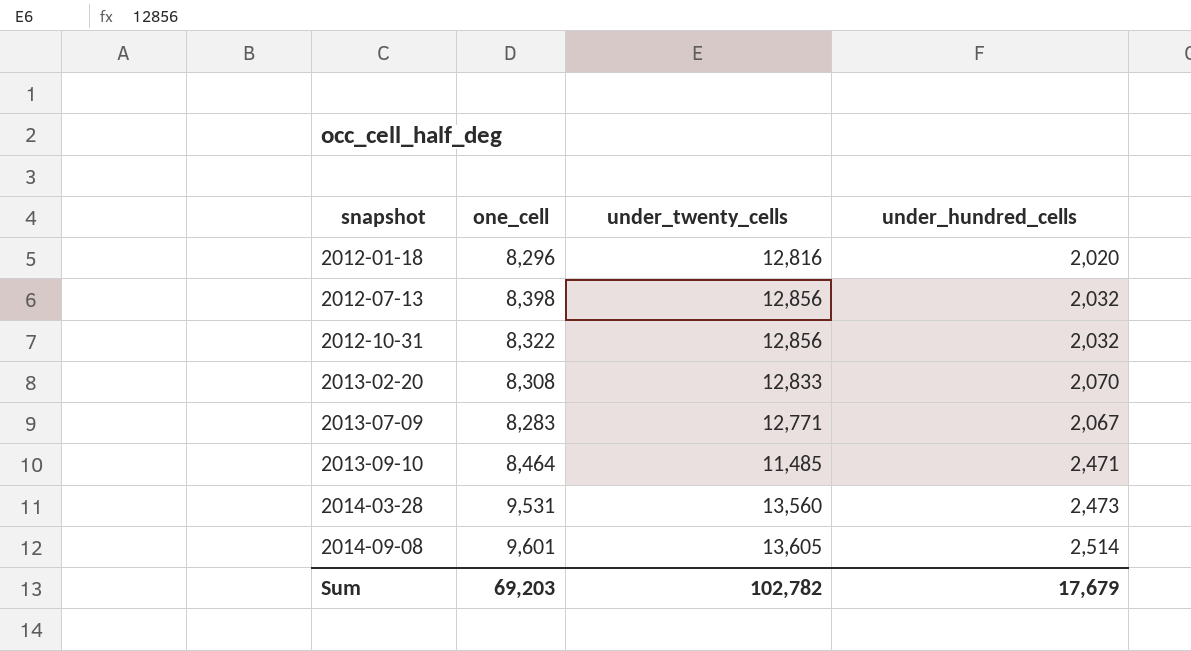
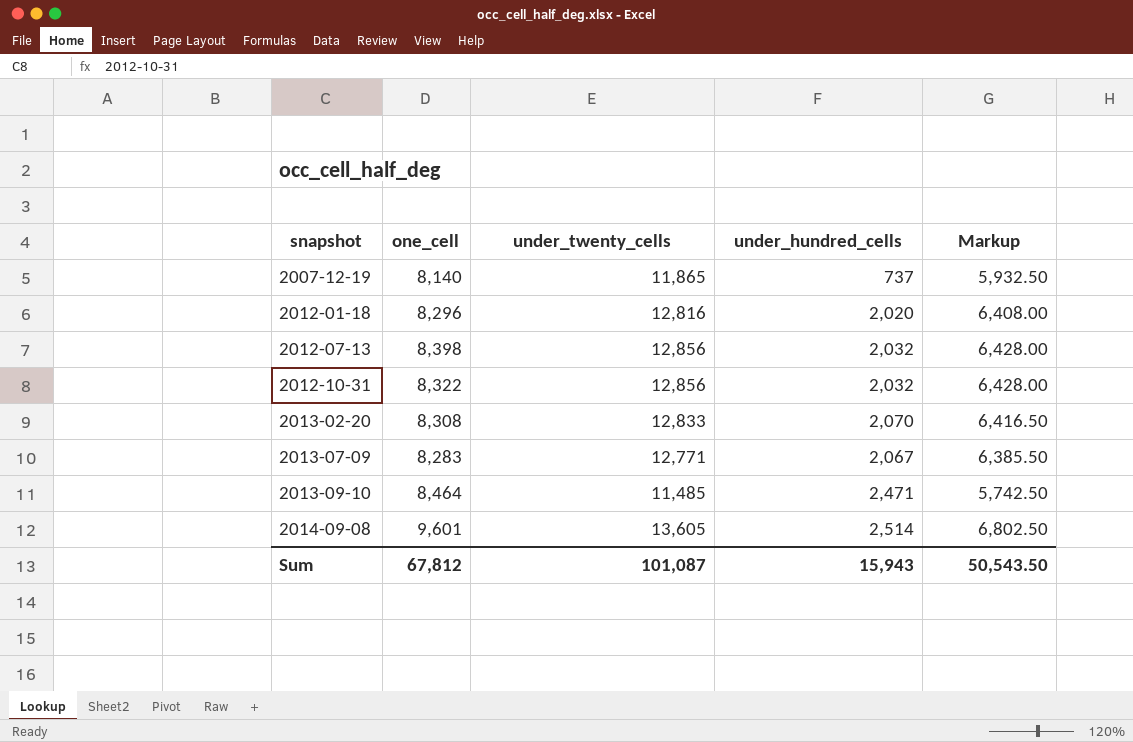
column Markup | formula: none -> [under_twenty_cells] * 0.5
row 2014-03-28: 9,531 | 13,560 | 2,473 -> none
row 2007-12-19: none -> 8,140 | 11,865 | 737 | 5,932.50
Sum | one_cell: 69,203 -> 67,812
Sum | under_twenty_cells: 102,782 -> 101,087
Sum | under_hundred_cells: 17,679 -> 15,943

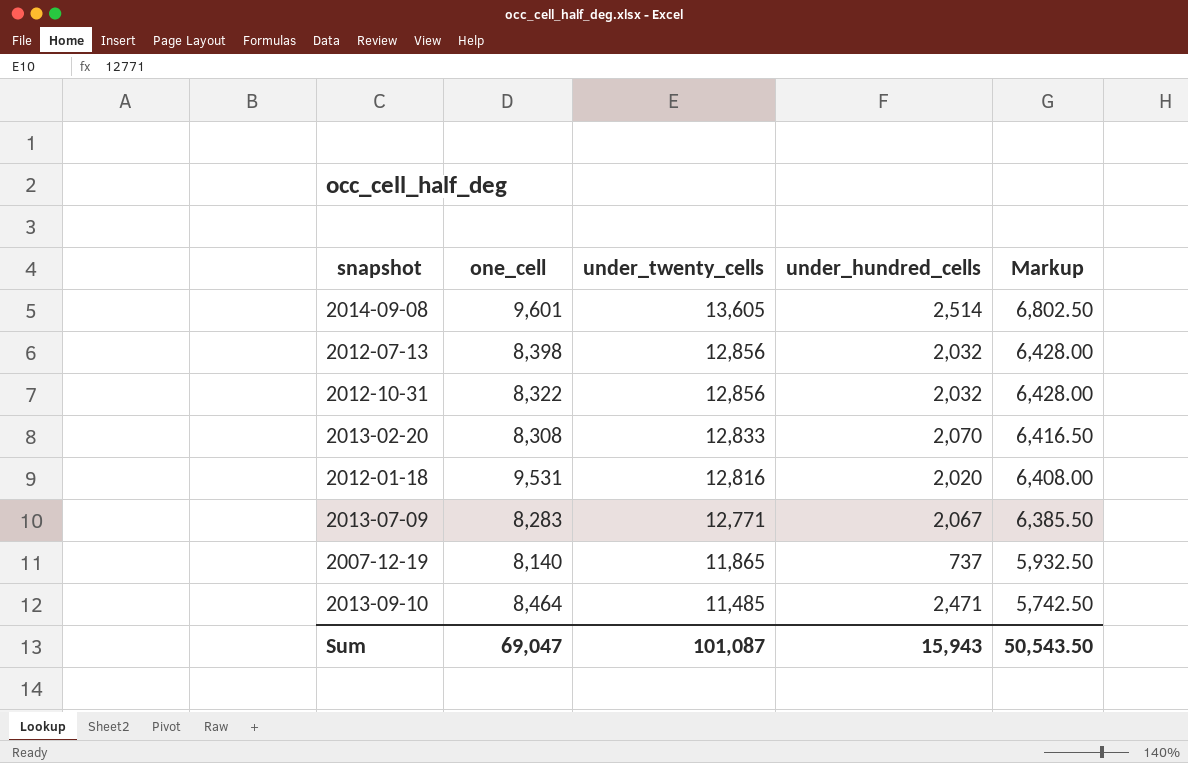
row order: snapshot ascending -> under_twenty_cells descending
2012-01-18 | one_cell: 8,296 -> 9,531
Sum | one_cell: 67,812 -> 69,047

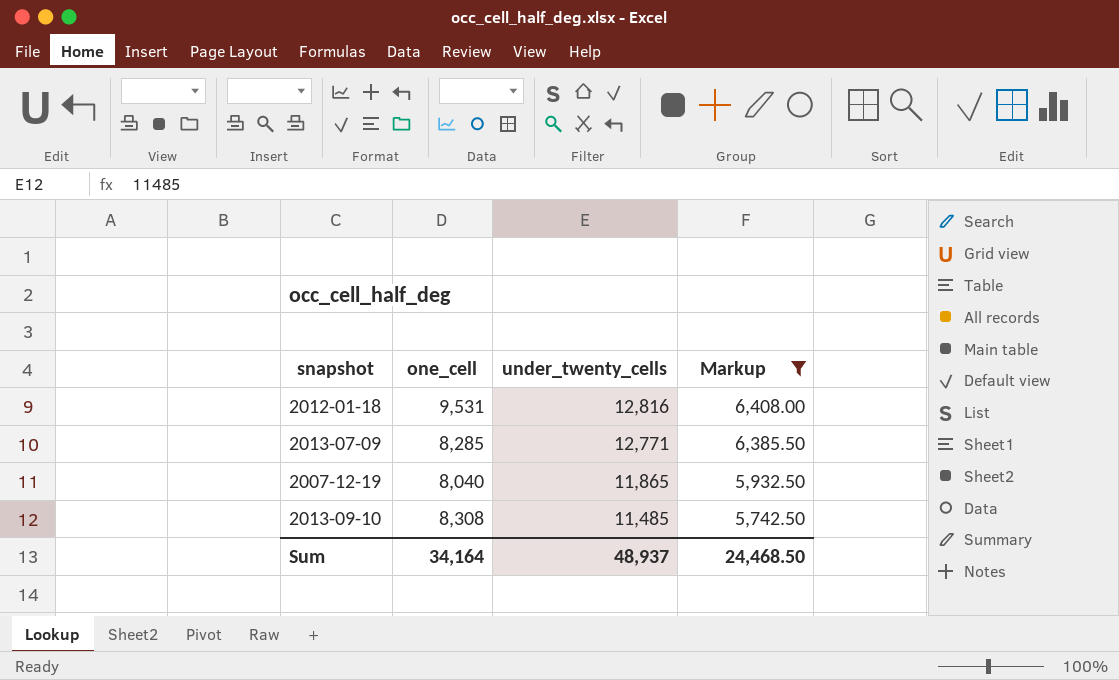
filter: none -> Markup <= 6,408.00
column under_hundred_cells | position: 4 -> none
2013-07-09 | one_cell: 8,283 -> 8,285
2007-12-19 | one_cell: 8,140 -> 8,040
2013-09-10 | one_cell: 8,464 -> 8,308
Sum | one_cell: 69,047 -> 34,164
Sum | under_twenty_cells: 101,087 -> 48,937
Sum | Markup: 50,543.50 -> 24,468.50

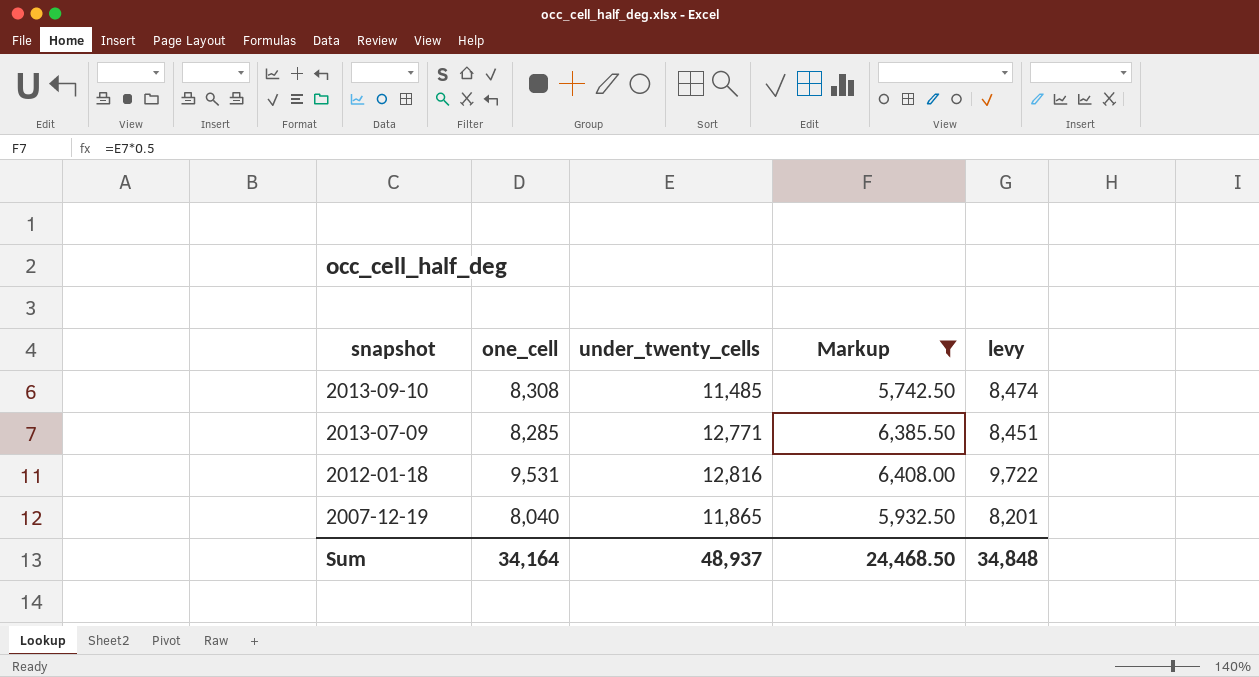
row order: under_twenty_cells descending -> snapshot descending
column levy | formula: none -> [one_cell] * 1.02

